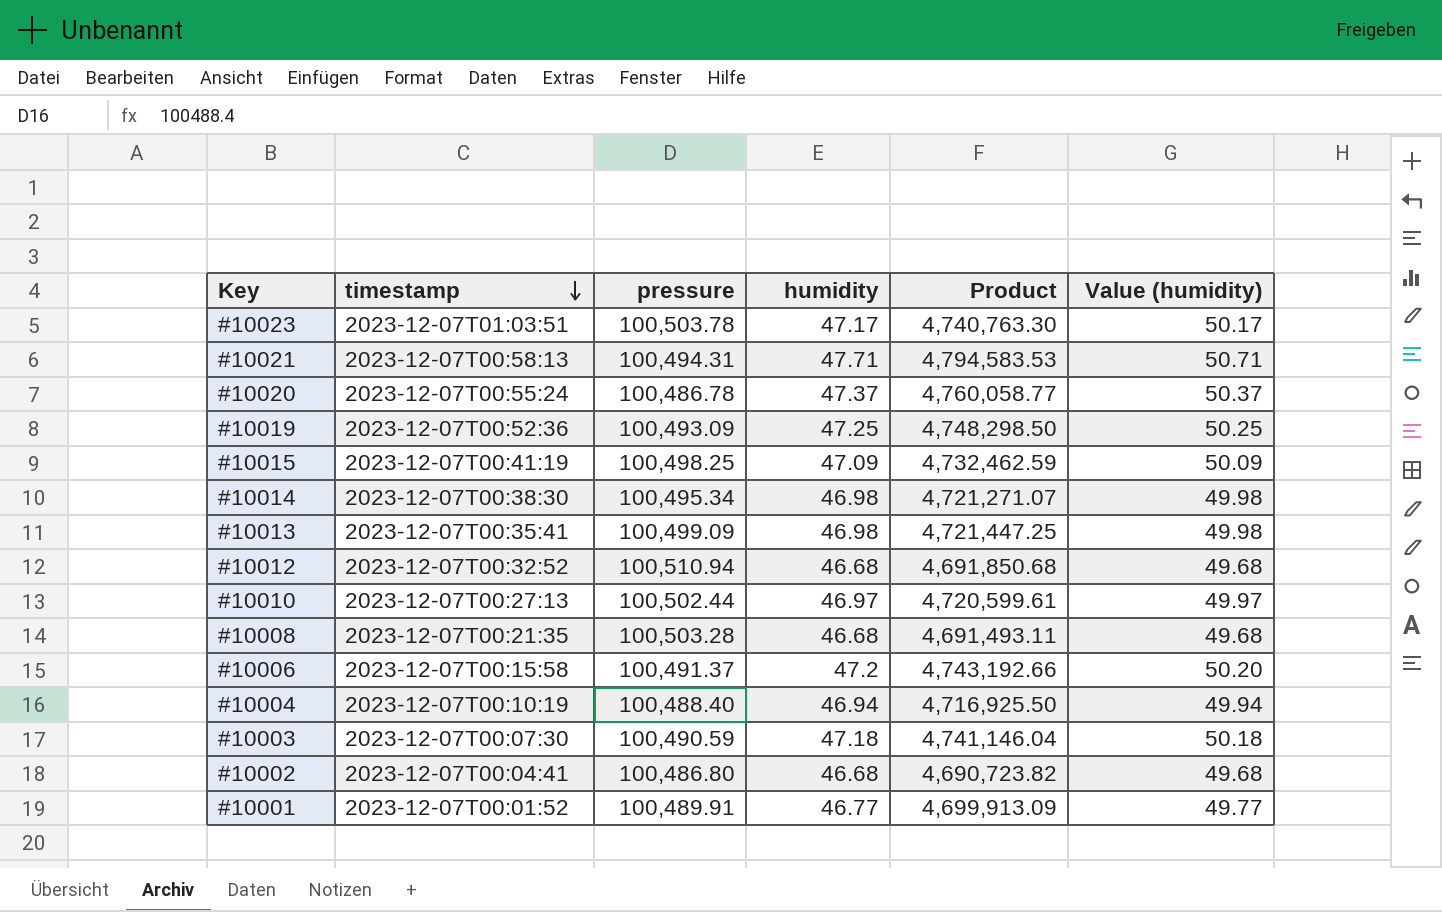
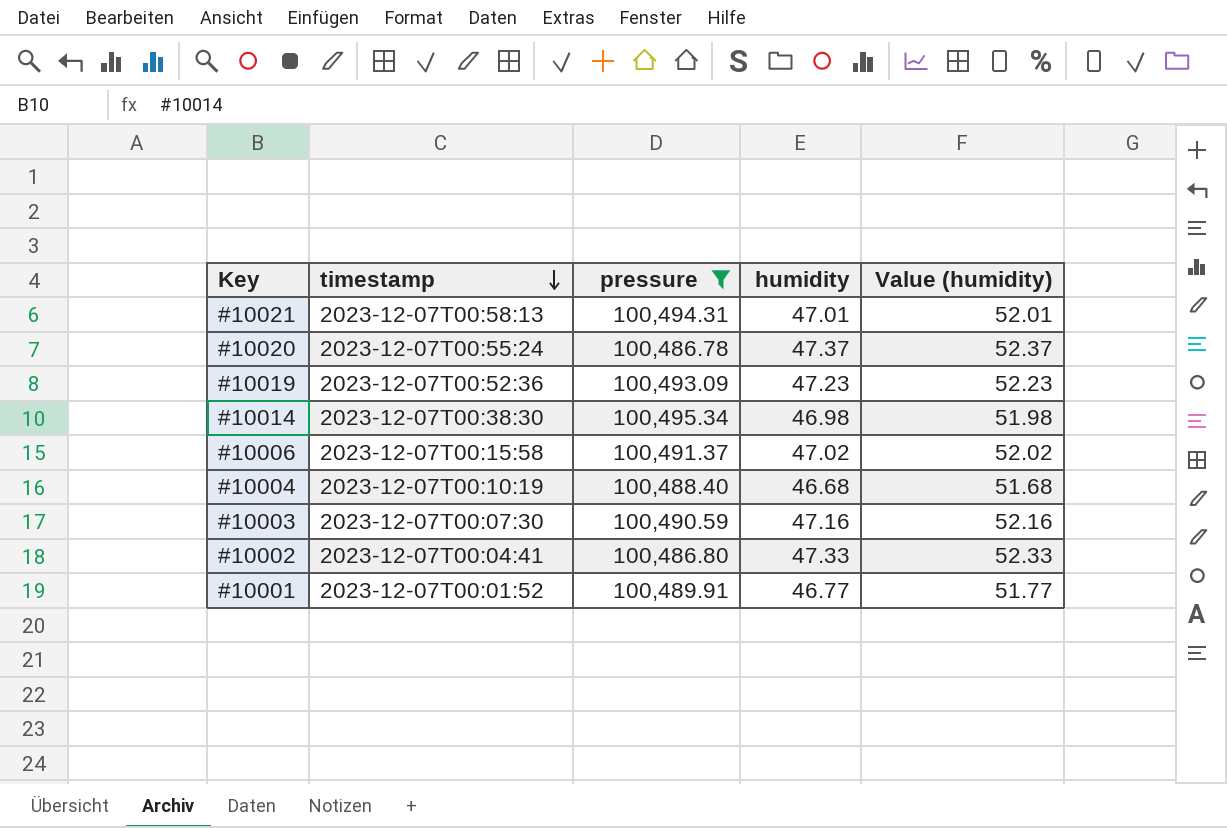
filter: none -> pressure <= 100,495.34
column Product | formula: [pressure] * [humidity] -> none
column Value (humidity) | formula: [humidity] + 3 -> [humidity] + 5
#10021 | humidity: 47.71 -> 47.01
#10019 | humidity: 47.25 -> 47.23
#10006 | humidity: 47.2 -> 47.02
#10004 | humidity: 46.94 -> 46.68
#10003 | humidity: 47.18 -> 47.16
#10002 | humidity: 46.68 -> 47.33

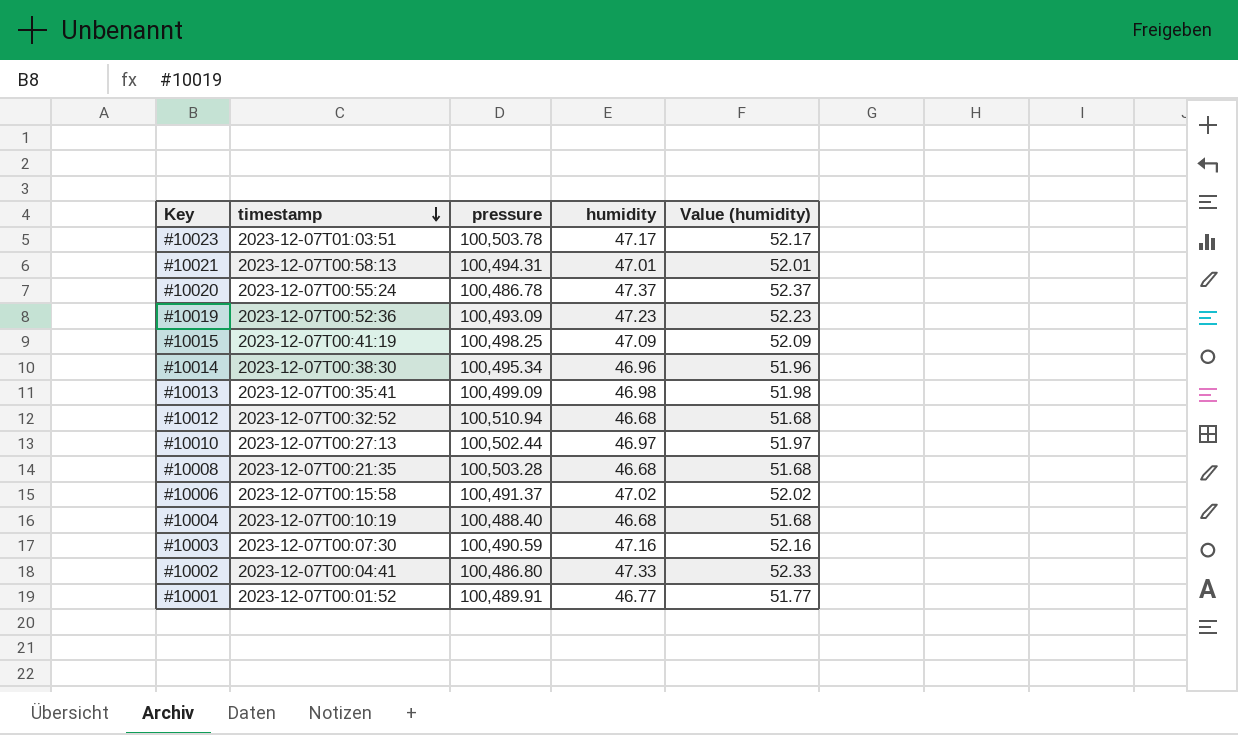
filter: pressure <= 100,495.34 -> none
#10014 | humidity: 46.98 -> 46.96
#10014 | Value (humidity): 51.98 -> 51.96

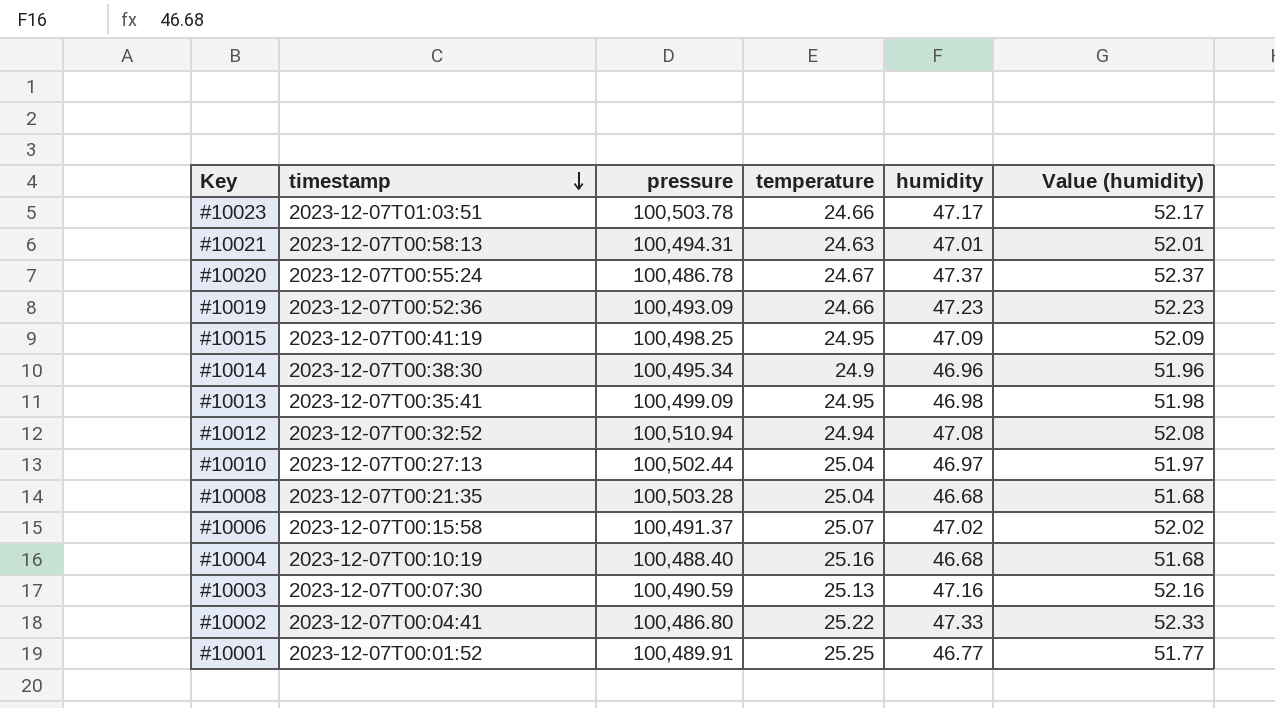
column temperature | position: none -> 4
#10012 | humidity: 46.68 -> 47.08
#10012 | Value (humidity): 51.68 -> 52.08

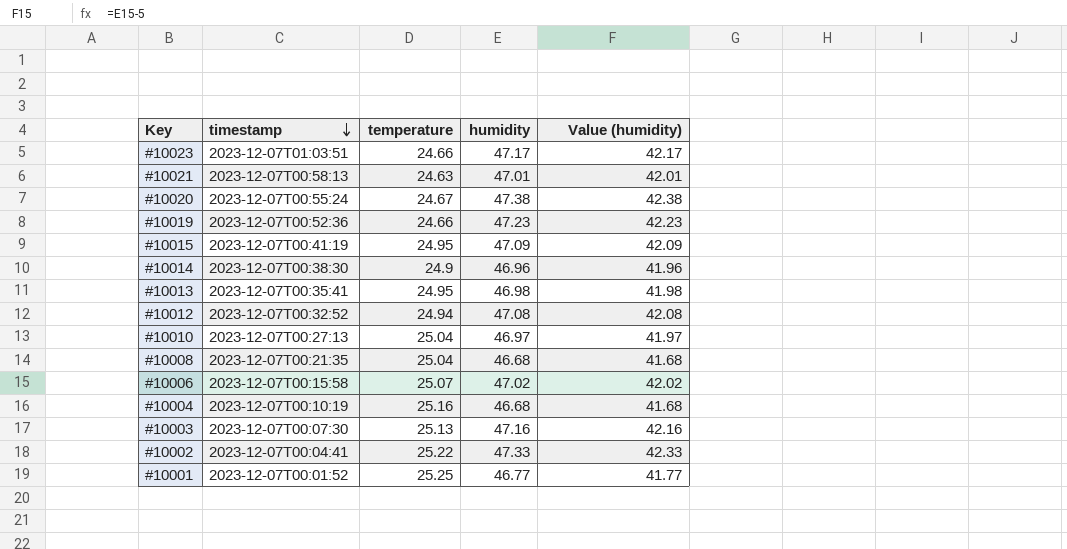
column pressure | position: 3 -> none
column Value (humidity) | formula: [humidity] + 5 -> [humidity] - 5
#10020 | humidity: 47.37 -> 47.38

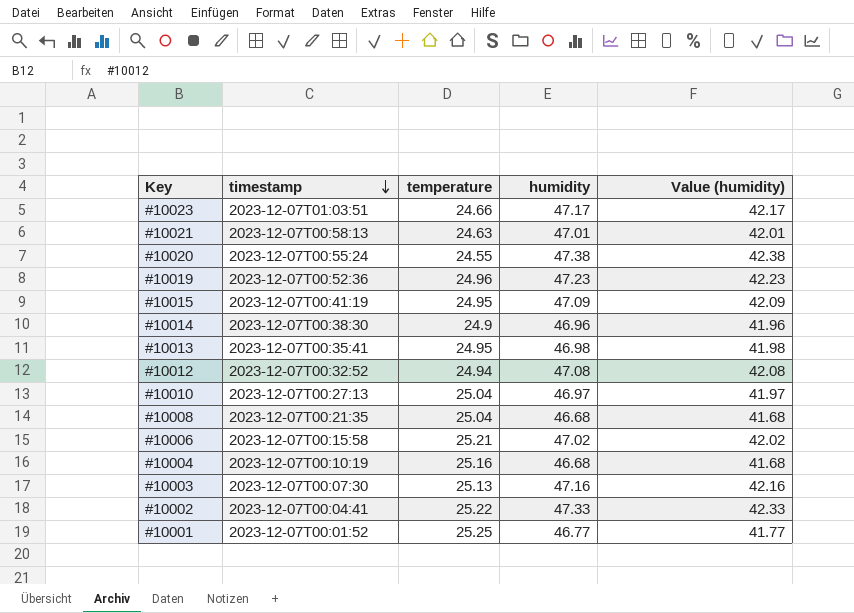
#10020 | temperature: 24.67 -> 24.55
#10019 | temperature: 24.66 -> 24.96
#10006 | temperature: 25.07 -> 25.21

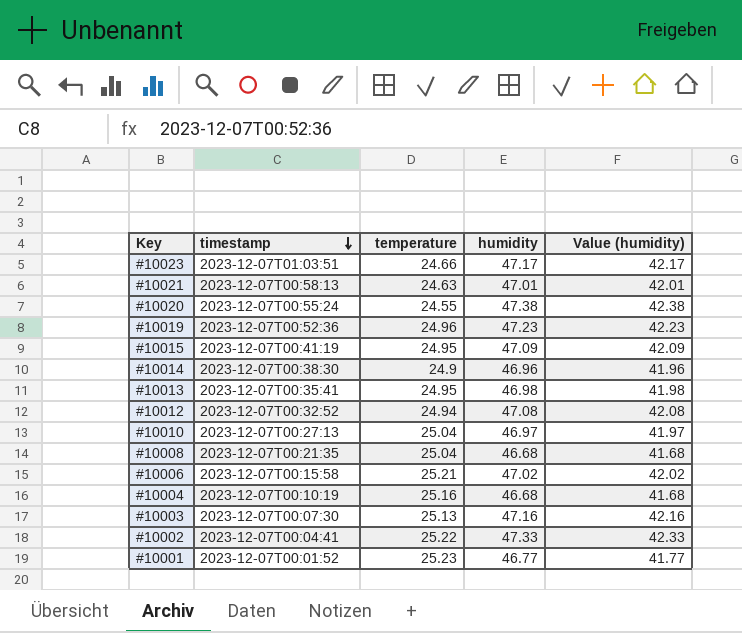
#10001 | temperature: 25.25 -> 25.23

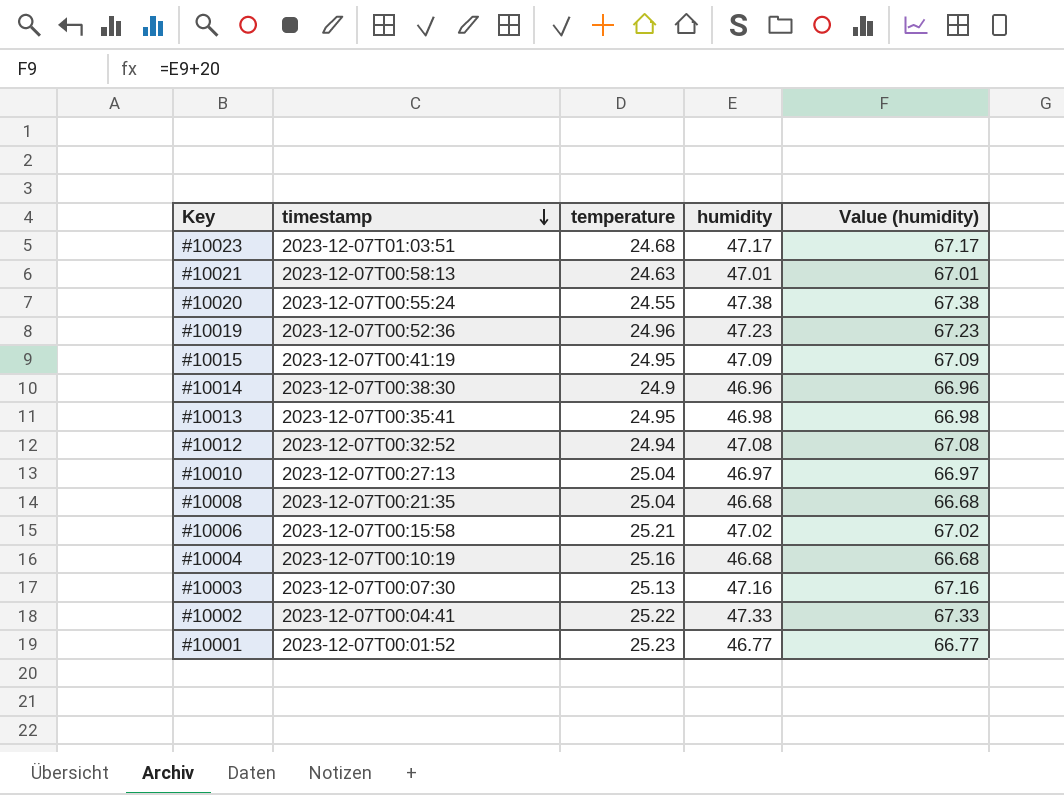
column Value (humidity) | formula: [humidity] - 5 -> [humidity] + 20
#10023 | temperature: 24.66 -> 24.68

